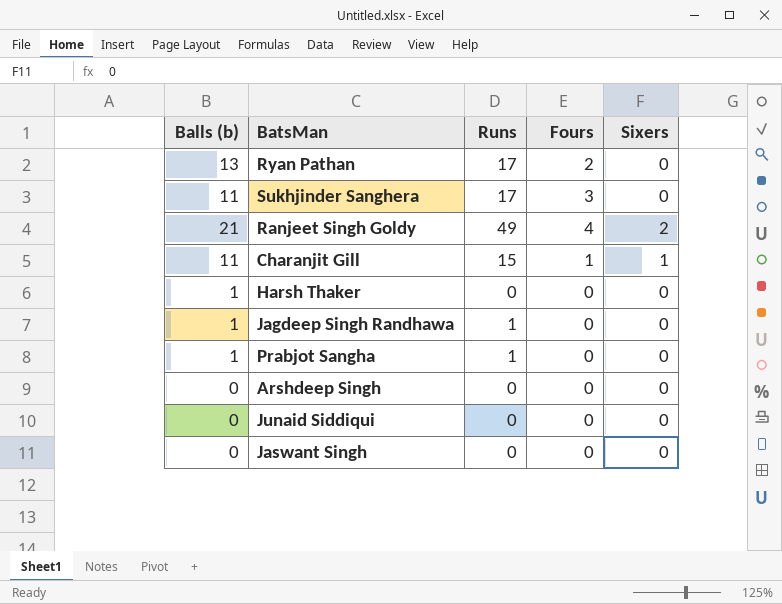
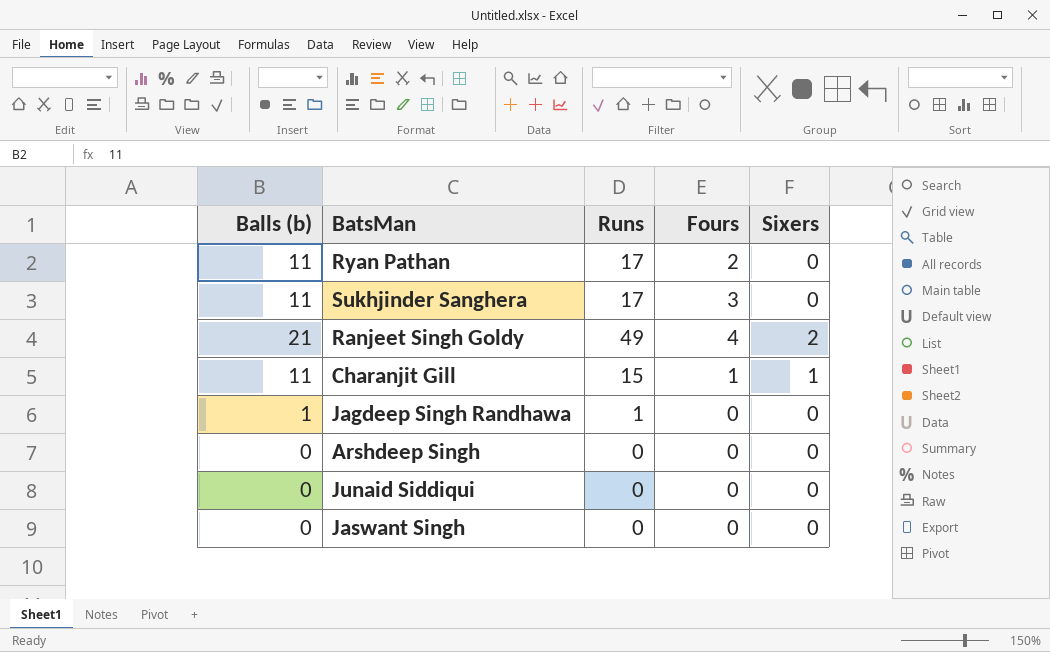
row Harsh Thaker: 1 | 0 | 0 | 0 -> none
row Prabjot Sangha: 1 | 1 | 0 | 0 -> none
Ryan Pathan | Balls (b): 13 -> 11

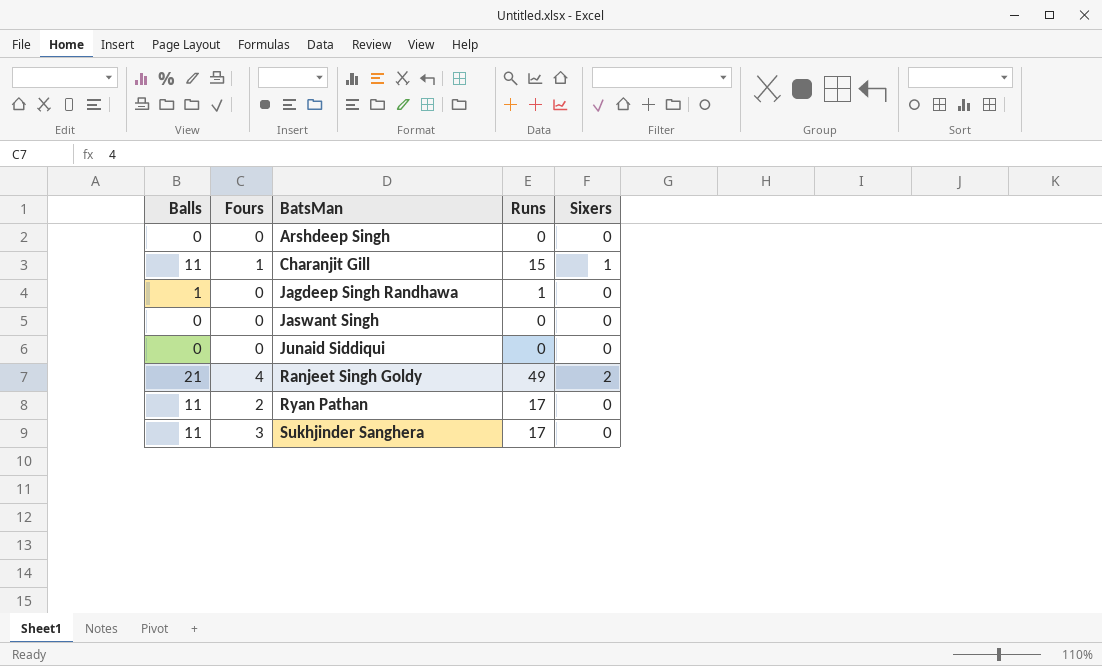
row order: none -> BatsMan ascending
column name: Balls (b) -> Balls
column Fours | position: 4 -> 2

